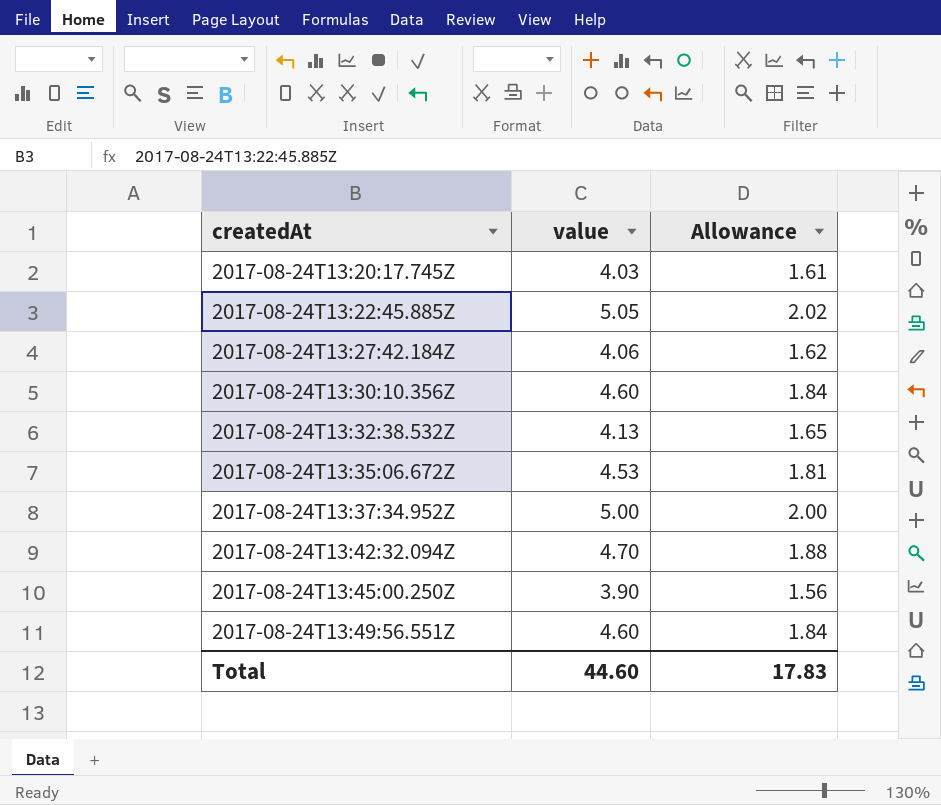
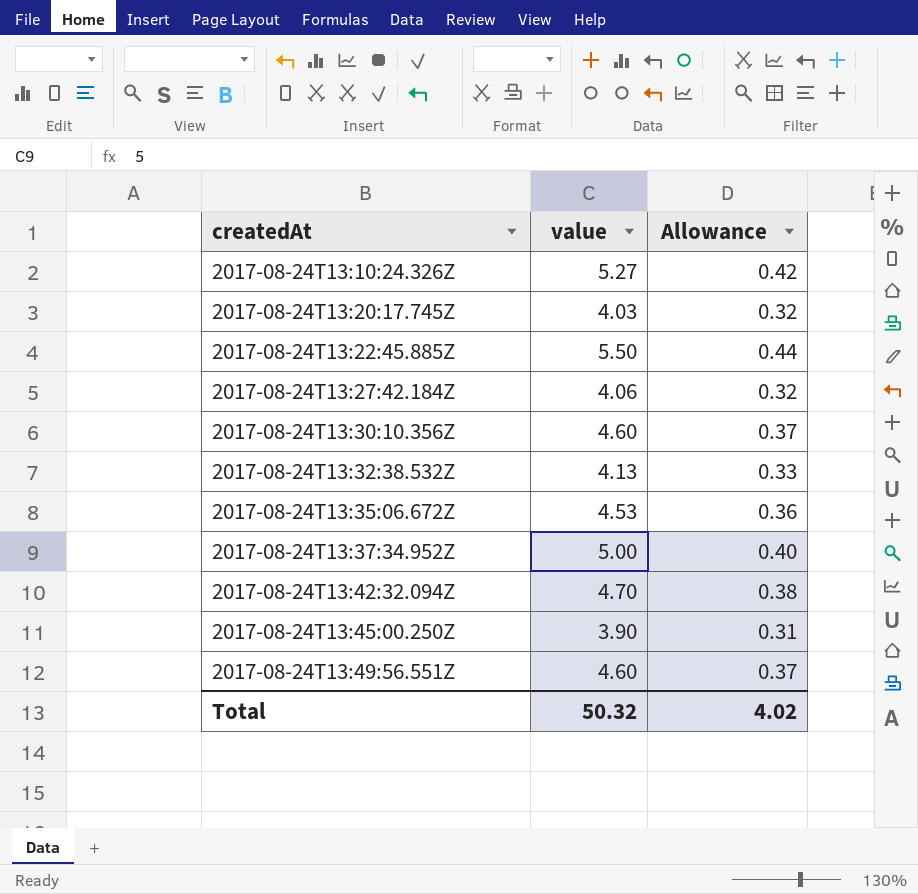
column Allowance | formula: [value] * 0.4 -> [value] * 0.08
row 2017-08-24T13:10:24.326Z: none -> 5.27 | 0.42
2017-08-24T13:22:45.885Z | value: 5.05 -> 5.50
Total | value: 44.60 -> 50.32
Total | Allowance: 17.83 -> 4.02

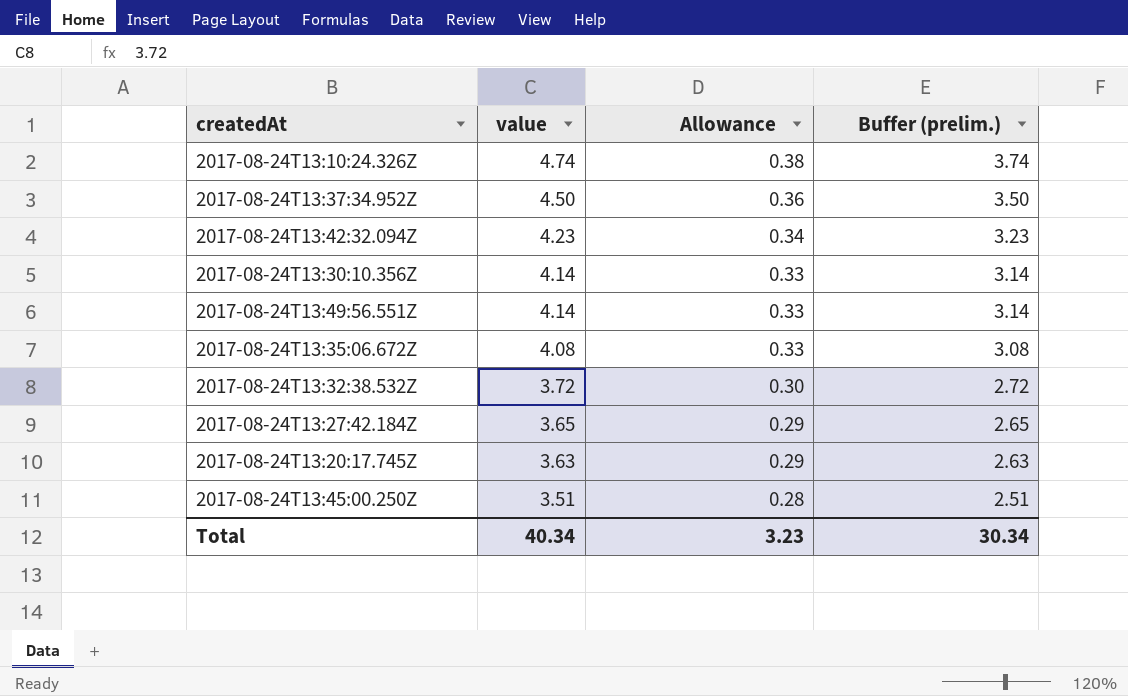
row order: createdAt ascending -> value descending
column Buffer (prelim.) | formula: none -> [value] - 1
row 2017-08-24T13:22:45.885Z: 5.50 | 0.44 -> none
2017-08-24T13:10:24.326Z | value: 5.27 -> 4.74
2017-08-24T13:10:24.326Z | Allowance: 0.42 -> 0.38
2017-08-24T13:37:34.952Z | value: 5.00 -> 4.50
2017-08-24T13:37:34.952Z | Allowance: 0.40 -> 0.36
2017-08-24T13:42:32.094Z | value: 4.70 -> 4.23
2017-08-24T13:42:32.094Z | Allowance: 0.38 -> 0.34
2017-08-24T13:30:10.356Z | value: 4.60 -> 4.14
2017-08-24T13:30:10.356Z | Allowance: 0.37 -> 0.33
2017-08-24T13:49:56.551Z | value: 4.60 -> 4.14
2017-08-24T13:49:56.551Z | Allowance: 0.37 -> 0.33
2017-08-24T13:35:06.672Z | value: 4.53 -> 4.08
2017-08-24T13:35:06.672Z | Allowance: 0.36 -> 0.33
2017-08-24T13:32:38.532Z | value: 4.13 -> 3.72
2017-08-24T13:32:38.532Z | Allowance: 0.33 -> 0.30
2017-08-24T13:27:42.184Z | value: 4.06 -> 3.65
2017-08-24T13:27:42.184Z | Allowance: 0.32 -> 0.29
2017-08-24T13:20:17.745Z | value: 4.03 -> 3.63
2017-08-24T13:20:17.745Z | Allowance: 0.32 -> 0.29
2017-08-24T13:45:00.250Z | value: 3.90 -> 3.51
2017-08-24T13:45:00.250Z | Allowance: 0.31 -> 0.28
Total | value: 50.32 -> 40.34
Total | Allowance: 4.02 -> 3.23

